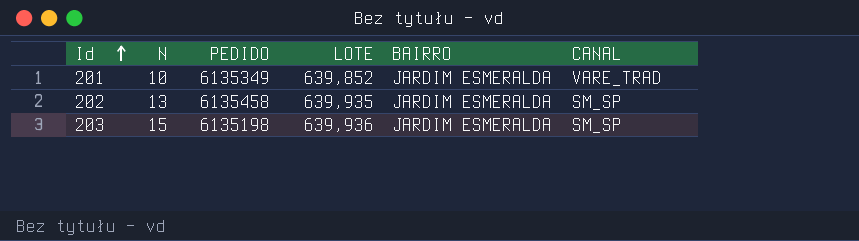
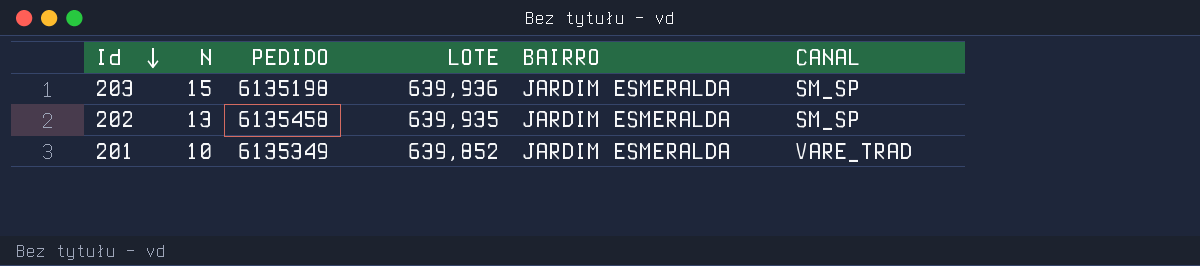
row order: Id ascending -> Id descending

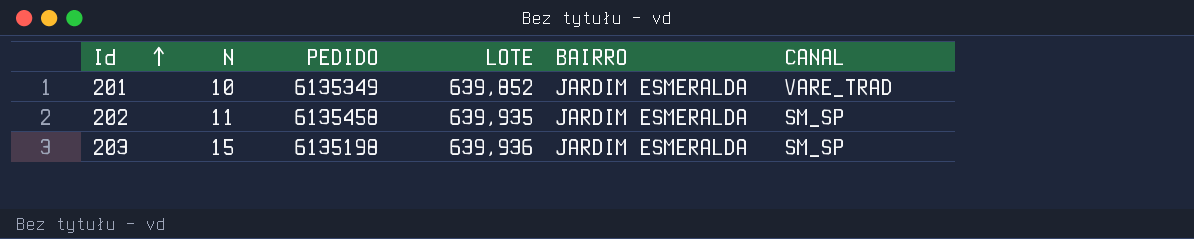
row order: Id descending -> Id ascending
202 | N: 13 -> 11

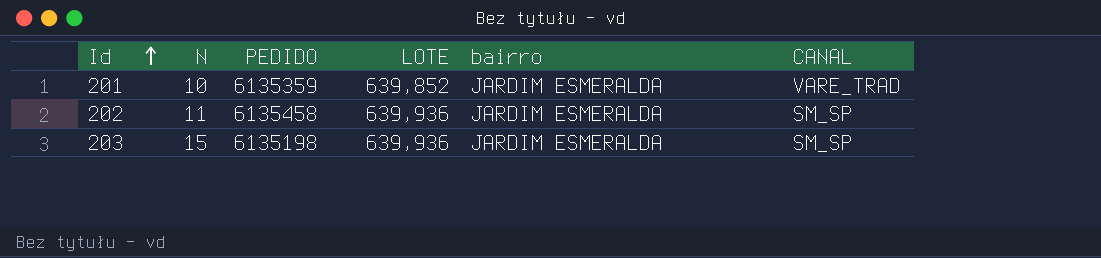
column name: BAIRRO -> bairro
201 | PEDIDO: 6135349 -> 6135359
202 | LOTE: 639,935 -> 639,936

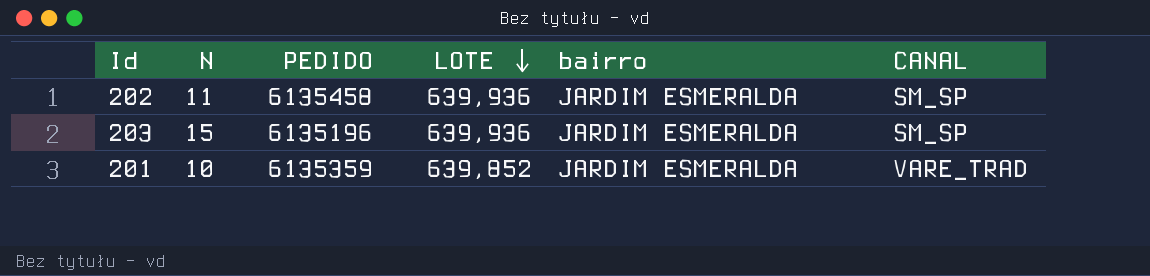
row order: Id ascending -> LOTE descending
203 | PEDIDO: 6135198 -> 6135196

